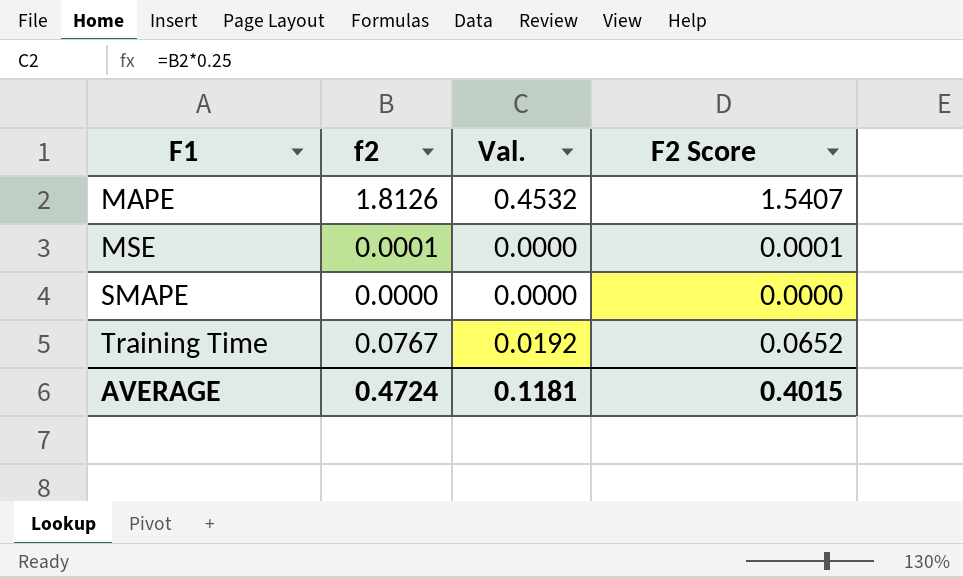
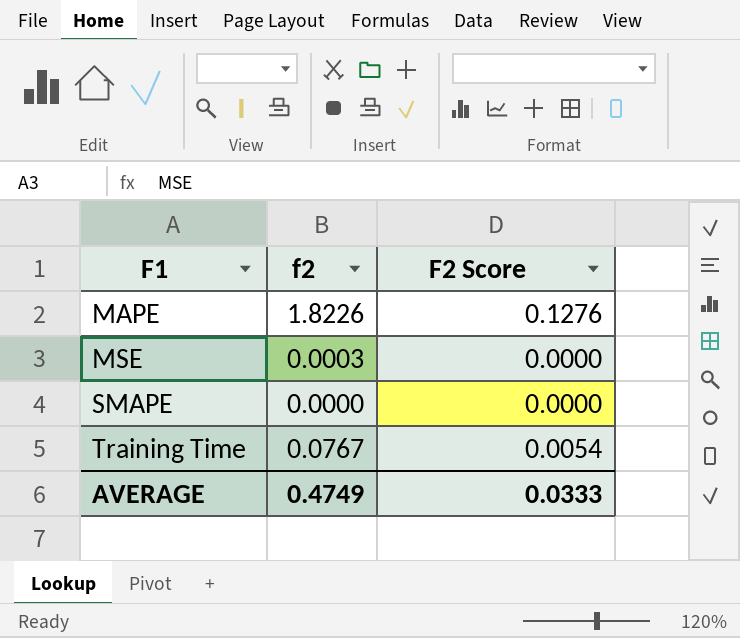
column Val. | formula: [f2] * 0.25 -> none
column F2 Score | formula: [f2] * 0.85 -> [f2] * 0.07
MAPE | f2: 1.8126 -> 1.8226
MSE | f2: 0.0001 -> 0.0003
AVERAGE | f2: 0.4724 -> 0.4749
AVERAGE | F2 Score: 0.4015 -> 0.0333

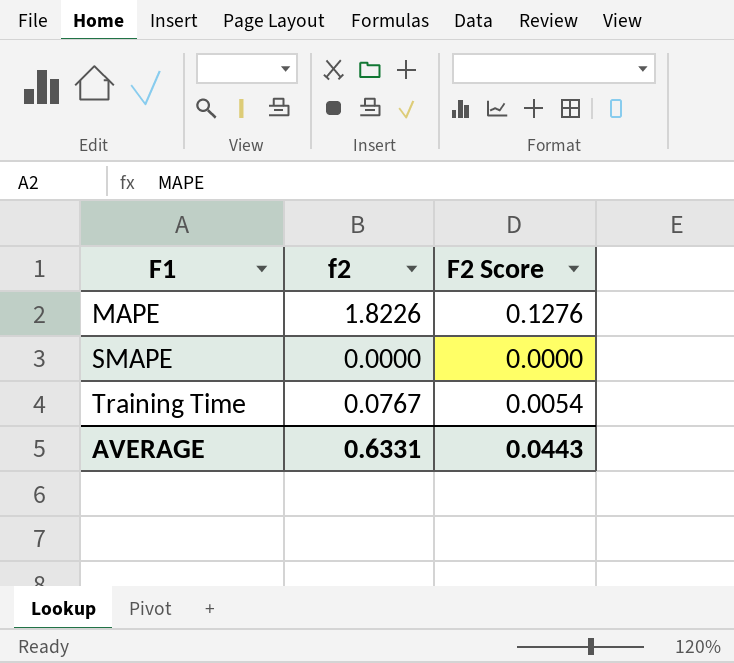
row MSE: 0.0003 | 0.0000 -> none
AVERAGE | f2: 0.4749 -> 0.6331
AVERAGE | F2 Score: 0.0333 -> 0.0443

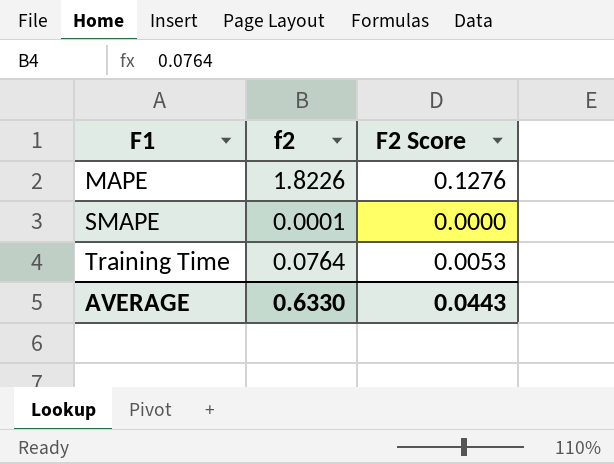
SMAPE | f2: 0.0000 -> 0.0001
Training Time | f2: 0.0767 -> 0.0764
Training Time | F2 Score: 0.0054 -> 0.0053
AVERAGE | f2: 0.6331 -> 0.6330

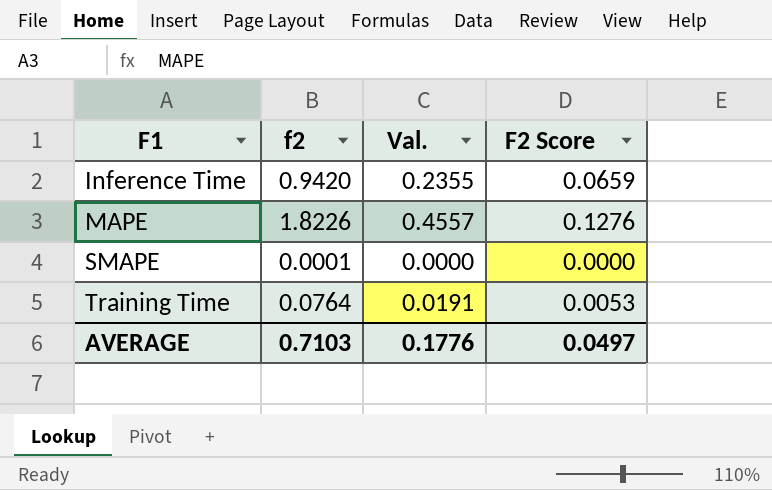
column Val. | formula: none -> [f2] * 0.25
row Inference Time: none -> 0.9420 | 0.2355 | 0.0659
AVERAGE | f2: 0.6330 -> 0.7103
AVERAGE | F2 Score: 0.0443 -> 0.0497

